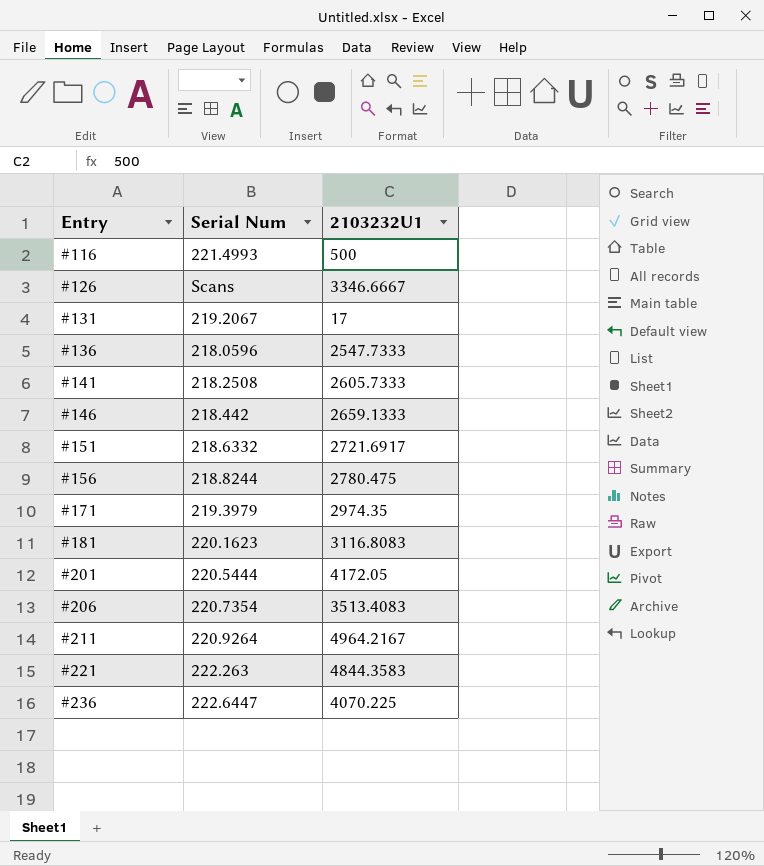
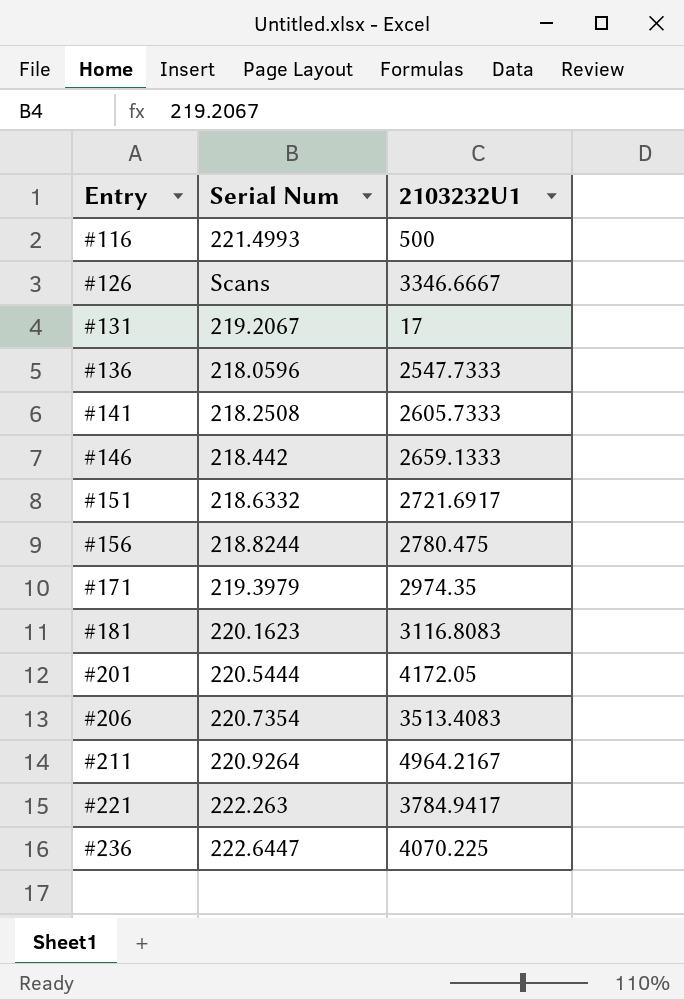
#221 | 2103232U1: 4844.3583 -> 3784.9417

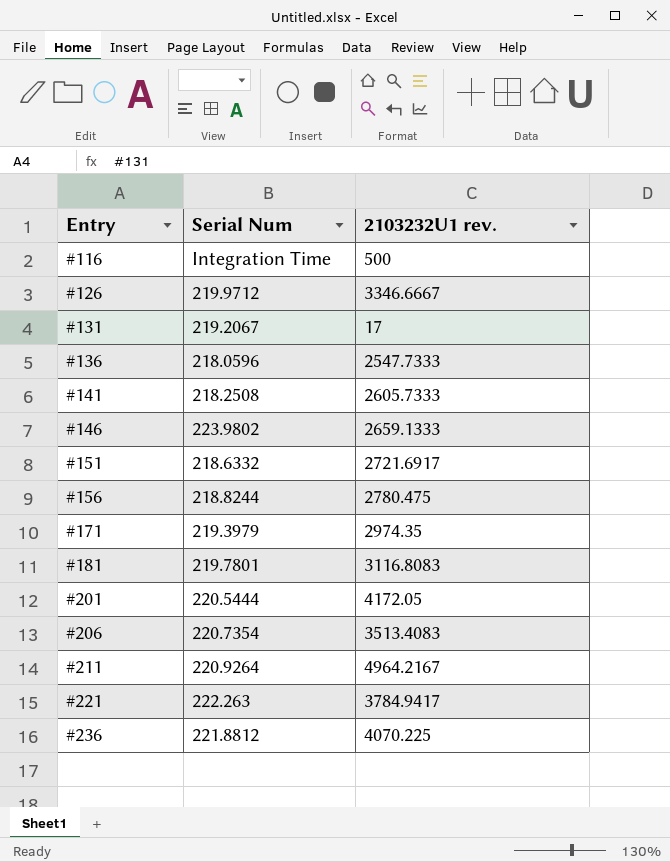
column name: 2103232U1 -> 2103232U1 rev.
#116 | Serial Num: 221.4993 -> Integration Time
#126 | Serial Num: Scans -> 219.9712
#146 | Serial Num: 218.442 -> 223.9802
#181 | Serial Num: 220.1623 -> 219.7801
#236 | Serial Num: 222.6447 -> 221.8812

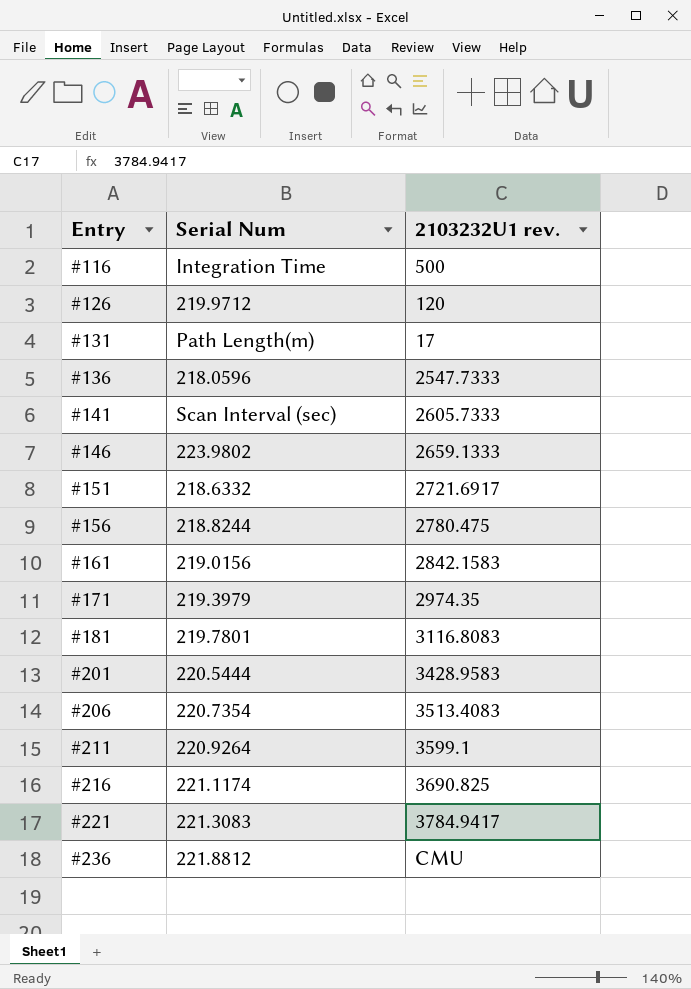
#126 | 2103232U1 rev.: 3346.6667 -> 120
#131 | Serial Num: 219.2067 -> Path Length(m)
#141 | Serial Num: 218.2508 -> Scan Interval (sec)
row #161: none -> 219.0156 | 2842.1583
#201 | 2103232U1 rev.: 4172.05 -> 3428.9583
#211 | 2103232U1 rev.: 4964.2167 -> 3599.1
row #216: none -> 221.1174 | 3690.825
#221 | Serial Num: 222.263 -> 221.3083
#236 | 2103232U1 rev.: 4070.225 -> CMU

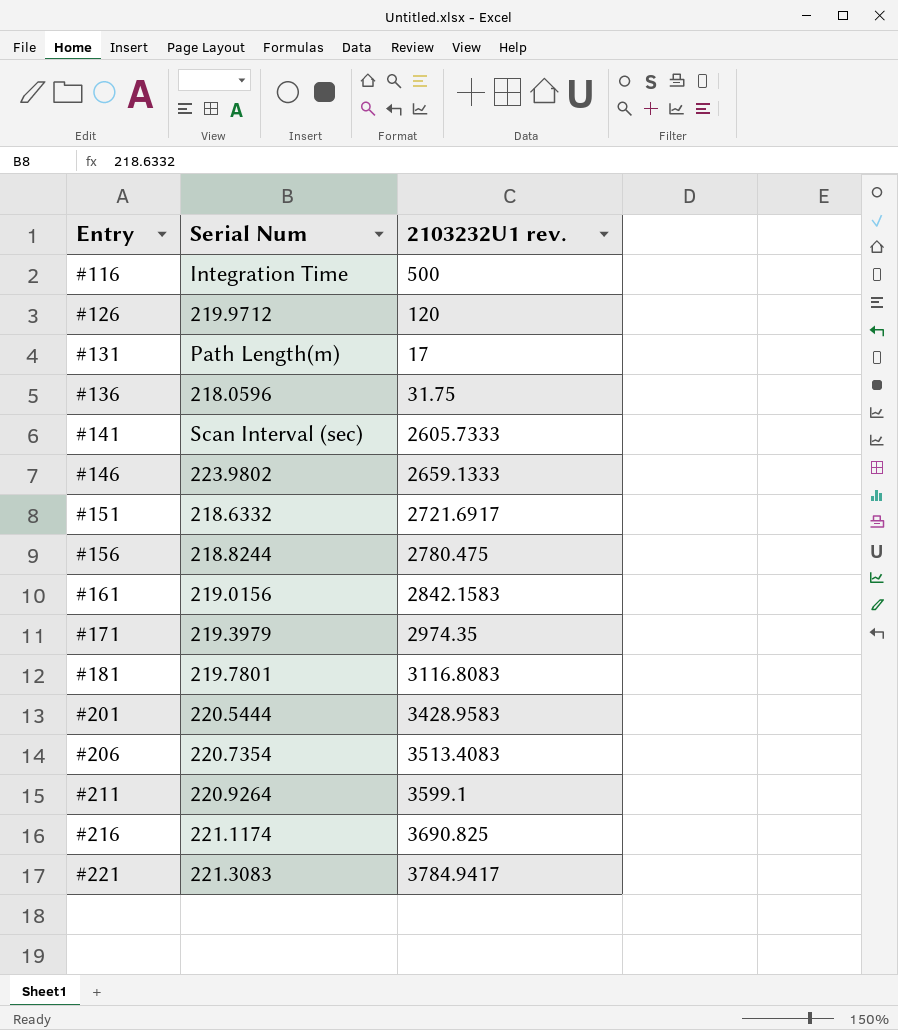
row #236: 221.8812 | CMU -> none
#136 | 2103232U1 rev.: 2547.7333 -> 31.75

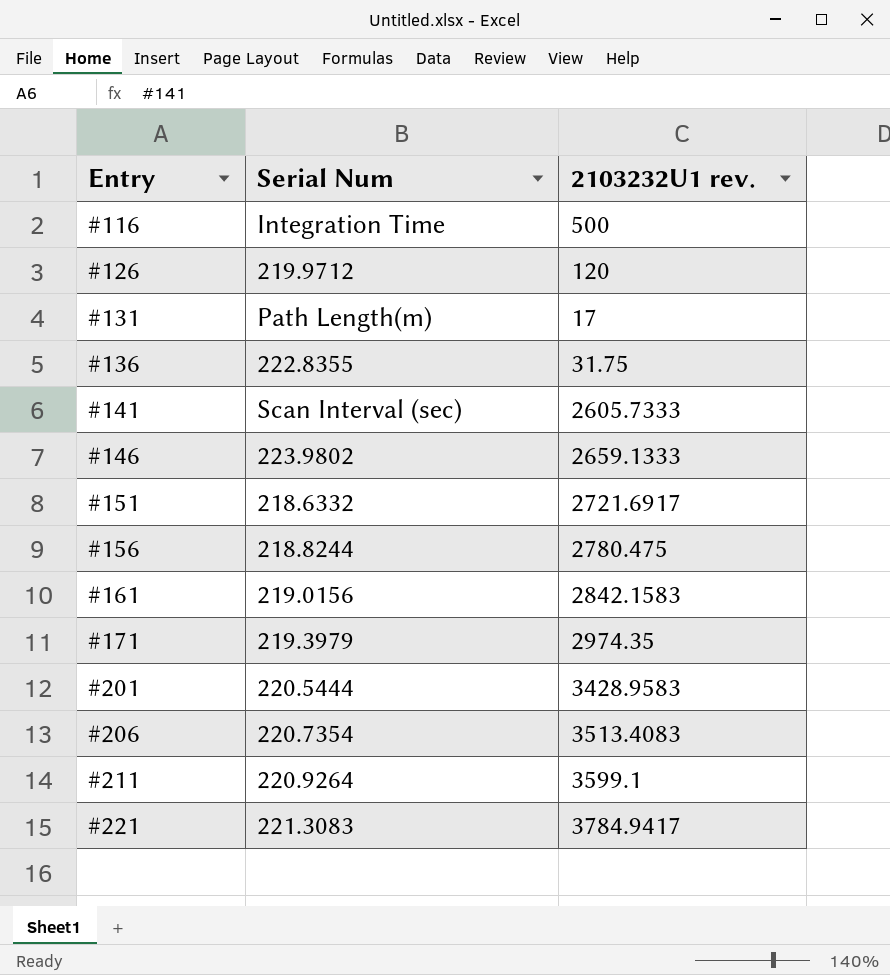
row #181: 219.7801 | 3116.8083 -> none
row #216: 221.1174 | 3690.825 -> none
#136 | Serial Num: 218.0596 -> 222.8355

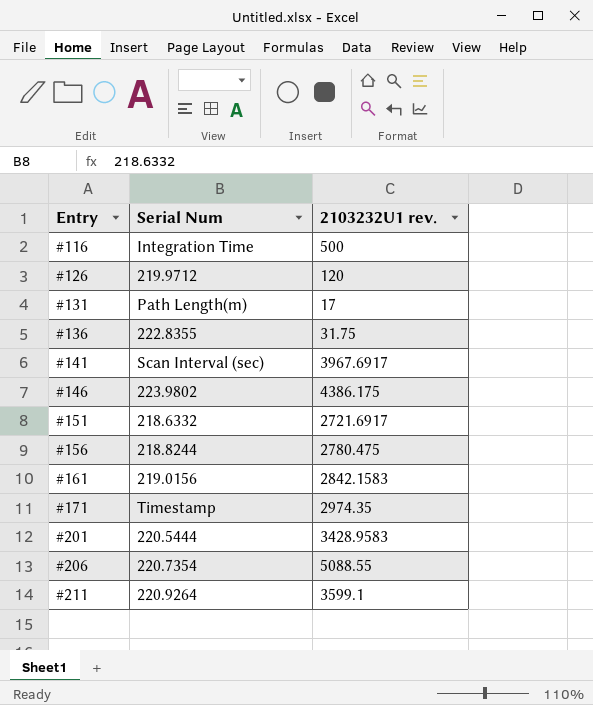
row #221: 221.3083 | 3784.9417 -> none
#141 | 2103232U1 rev.: 2605.7333 -> 3967.6917
#146 | 2103232U1 rev.: 2659.1333 -> 4386.175
#171 | Serial Num: 219.3979 -> Timestamp
#206 | 2103232U1 rev.: 3513.4083 -> 5088.55

